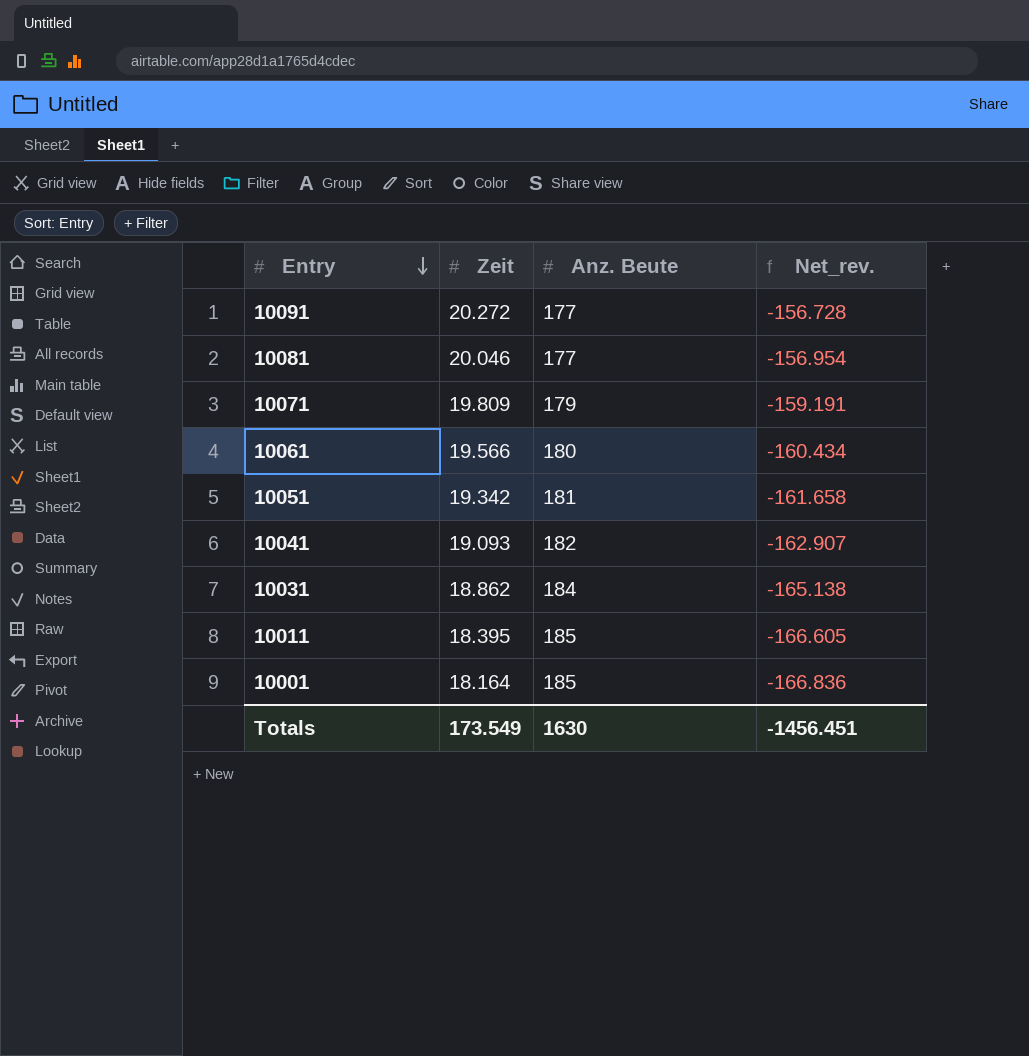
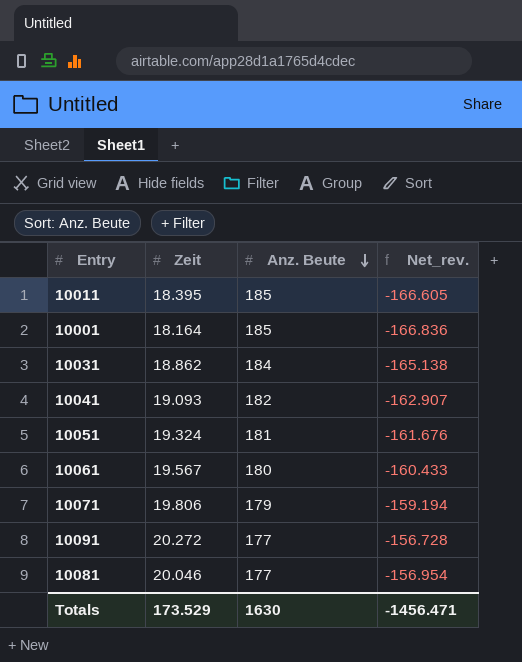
row order: Entry descending -> Anz. Beute descending
10051 | Zeit: 19.342 -> 19.324
10051 | Net_rev.: -161.658 -> -161.676
10061 | Zeit: 19.566 -> 19.567
10061 | Net_rev.: -160.434 -> -160.433
10071 | Zeit: 19.809 -> 19.806
10071 | Net_rev.: -159.191 -> -159.194
Totals | Zeit: 173.549 -> 173.529
Totals | Net_rev.: -1456.451 -> -1456.471

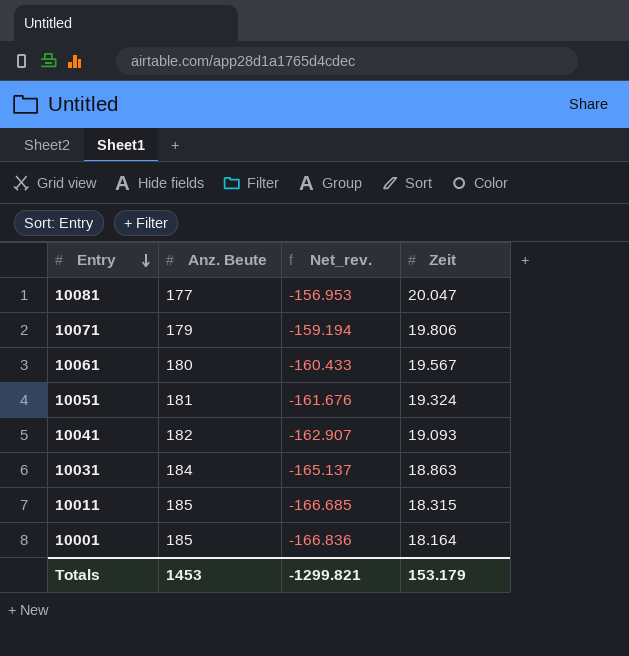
row order: Anz. Beute descending -> Entry descending
column Zeit | position: 2 -> 4
row 10091: 20.272 | 177 | -156.728 -> none
10081 | Net_rev.: -156.954 -> -156.953
10081 | Zeit: 20.046 -> 20.047
10031 | Net_rev.: -165.138 -> -165.137
10031 | Zeit: 18.862 -> 18.863
10011 | Net_rev.: -166.605 -> -166.685
10011 | Zeit: 18.395 -> 18.315
Totals | Anz. Beute: 1630 -> 1453
Totals | Net_rev.: -1456.471 -> -1299.821
Totals | Zeit: 173.529 -> 153.179

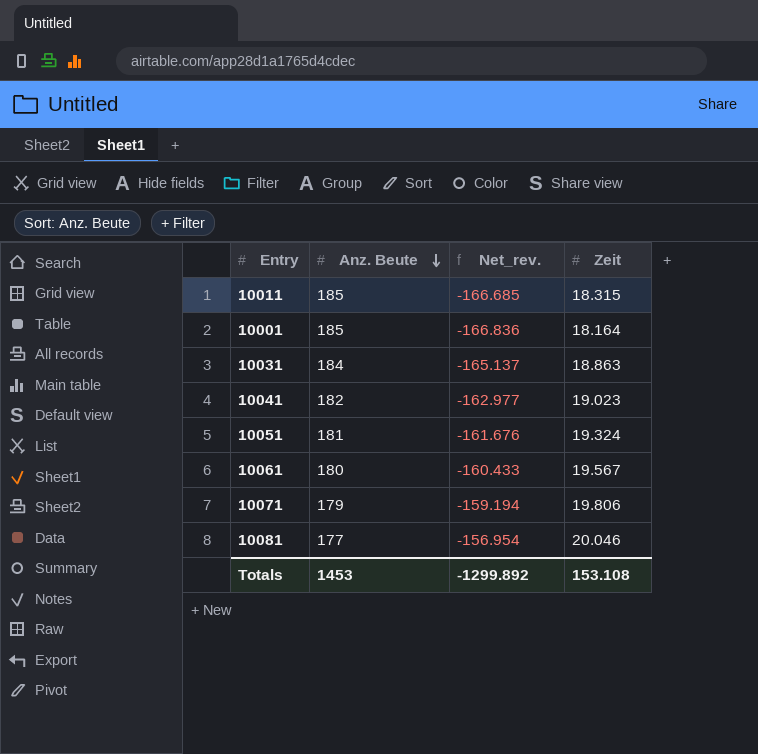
row order: Entry descending -> Anz. Beute descending
10041 | Net_rev.: -162.907 -> -162.977
10041 | Zeit: 19.093 -> 19.023
10081 | Net_rev.: -156.953 -> -156.954
10081 | Zeit: 20.047 -> 20.046
Totals | Net_rev.: -1299.821 -> -1299.892
Totals | Zeit: 153.179 -> 153.108

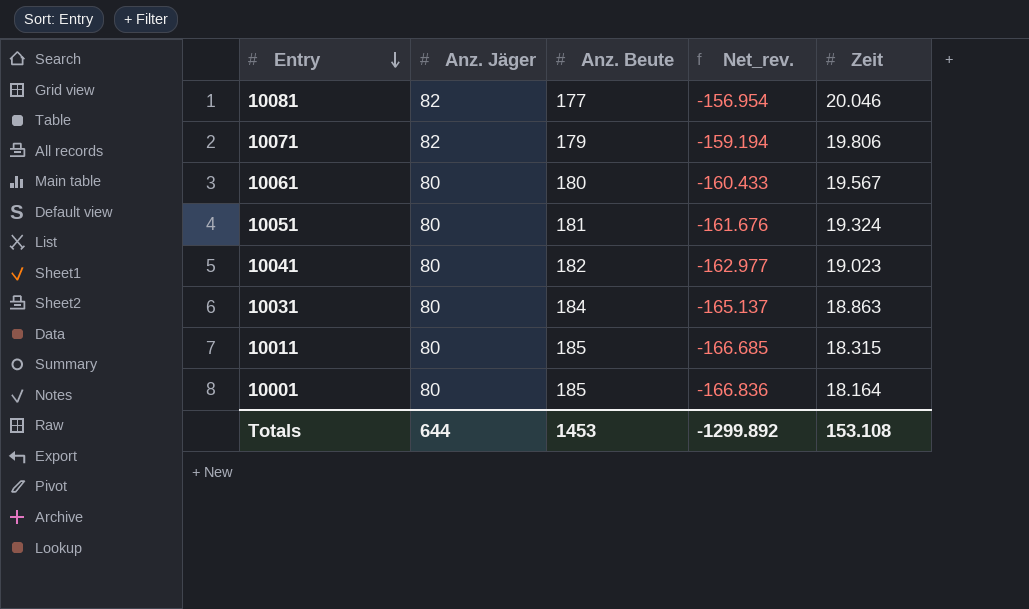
row order: Anz. Beute descending -> Entry descending
column Anz. Jäger | position: none -> 2

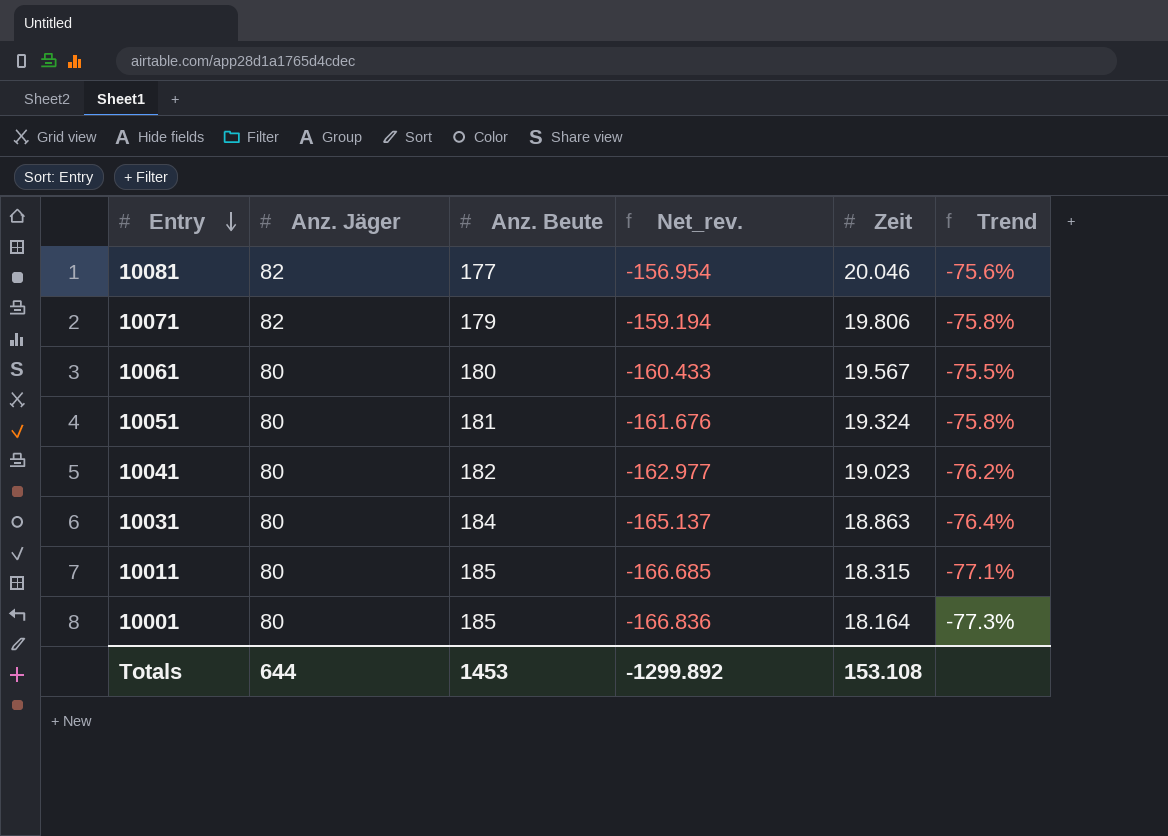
column Trend | formula: none -> ([Zeit] - [Anz. Jäger]) / [Anz. Jäger]

